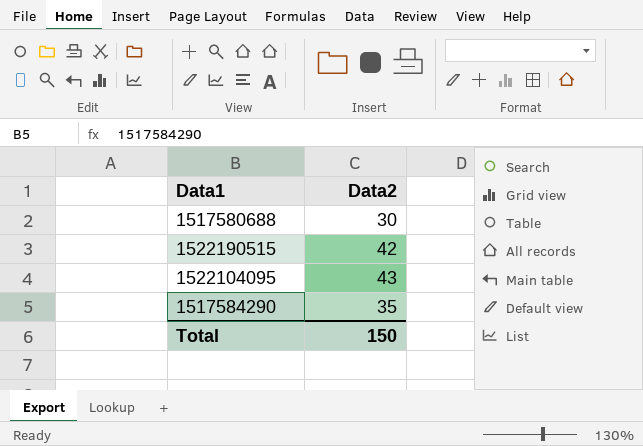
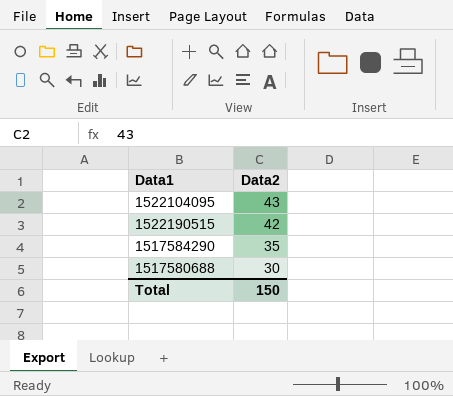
row order: none -> Data2 descending

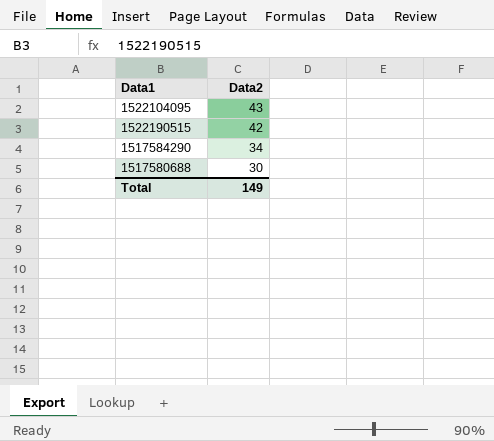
1517584290 | Data2: 35 -> 34
Total | Data2: 150 -> 149

